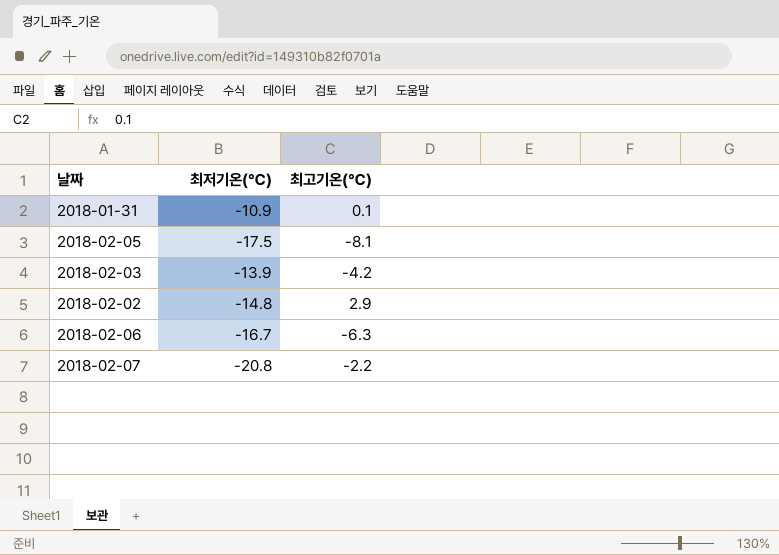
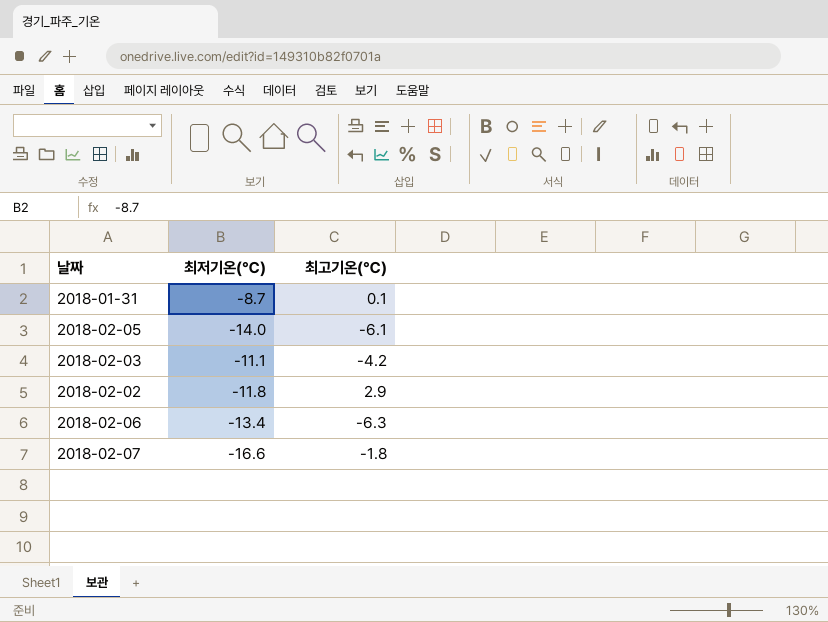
2018-01-31 | 최저기온(℃): -10.9 -> -8.7
2018-02-05 | 최저기온(℃): -17.5 -> -14.0
2018-02-05 | 최고기온(℃): -8.1 -> -6.1
2018-02-03 | 최저기온(℃): -13.9 -> -11.1
2018-02-02 | 최저기온(℃): -14.8 -> -11.8
2018-02-06 | 최저기온(℃): -16.7 -> -13.4
2018-02-07 | 최저기온(℃): -20.8 -> -16.6
2018-02-07 | 최고기온(℃): -2.2 -> -1.8

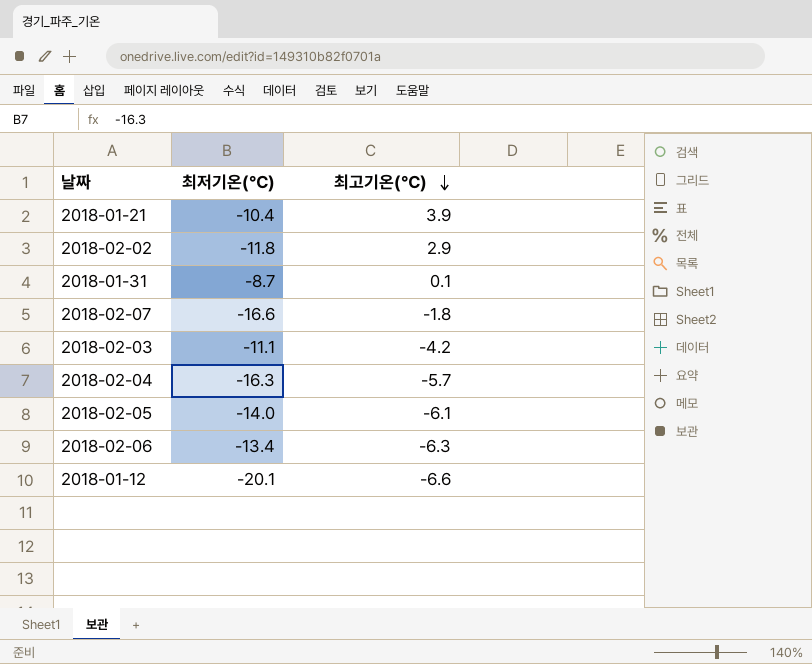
row order: none -> 최고기온(℃) descending
row 2018-01-21: none -> -10.4 | 3.9
row 2018-02-04: none -> -16.3 | -5.7
row 2018-01-12: none -> -20.1 | -6.6

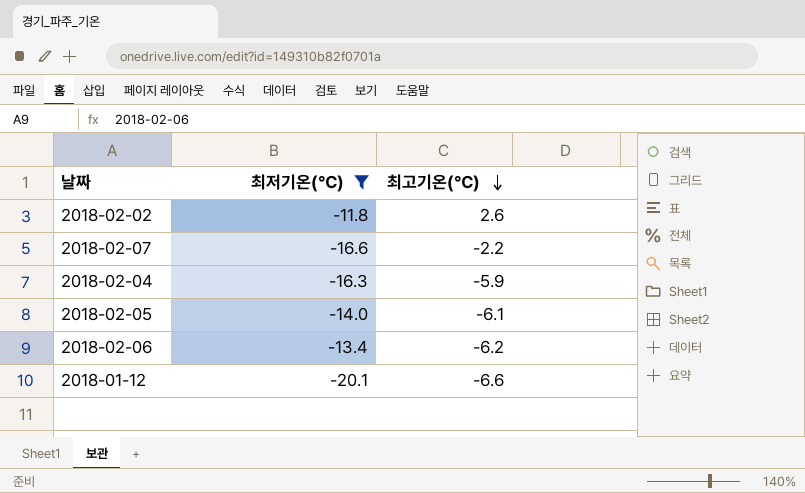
filter: none -> 최저기온(℃) <= -11.8
2018-02-02 | 최고기온(℃): 2.9 -> 2.6
2018-02-07 | 최고기온(℃): -1.8 -> -2.2
2018-02-04 | 최고기온(℃): -5.7 -> -5.9
2018-02-06 | 최고기온(℃): -6.3 -> -6.2

